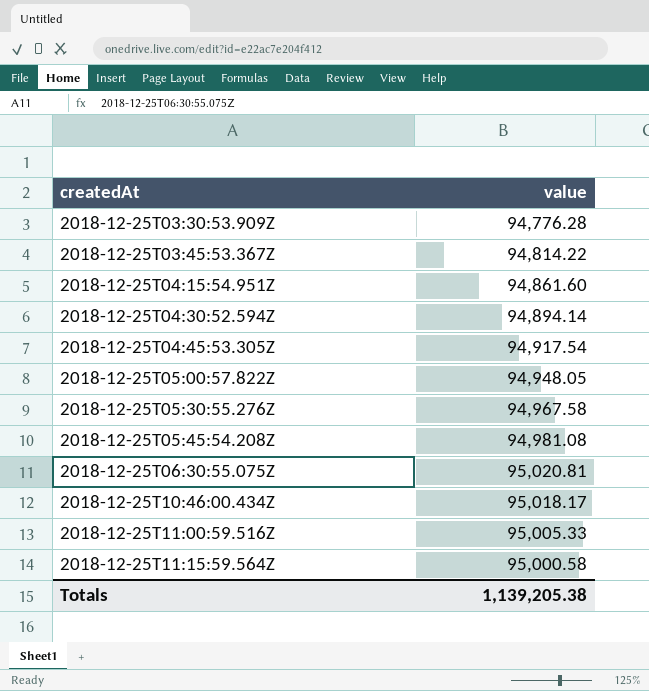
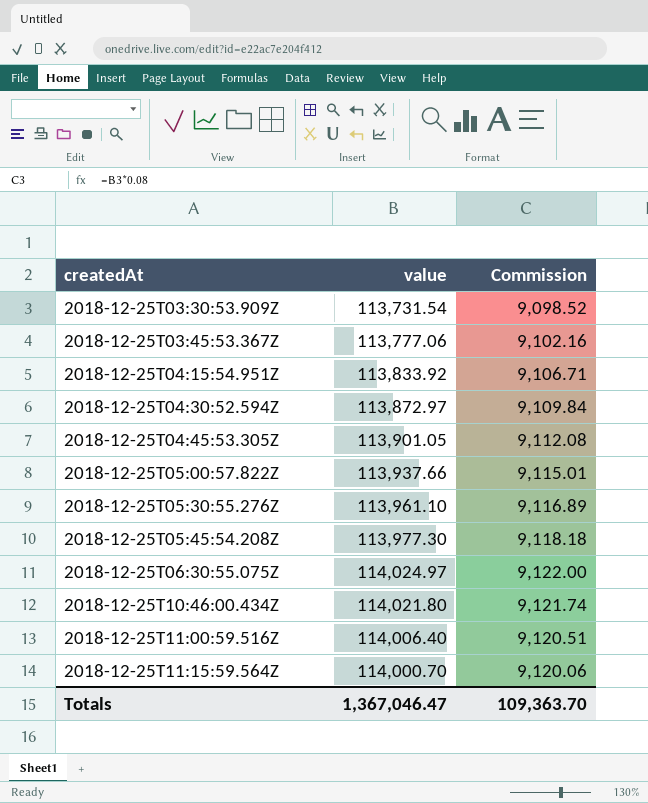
column Commission | formula: none -> [value] * 0.08
2018-12-25T03:30:53.909Z | value: 94,776.28 -> 113,731.54
2018-12-25T03:45:53.367Z | value: 94,814.22 -> 113,777.06
2018-12-25T04:15:54.951Z | value: 94,861.60 -> 113,833.92
2018-12-25T04:30:52.594Z | value: 94,894.14 -> 113,872.97
2018-12-25T04:45:53.305Z | value: 94,917.54 -> 113,901.05
2018-12-25T05:00:57.822Z | value: 94,948.05 -> 113,937.66
2018-12-25T05:30:55.276Z | value: 94,967.58 -> 113,961.10
2018-12-25T05:45:54.208Z | value: 94,981.08 -> 113,977.30
2018-12-25T06:30:55.075Z | value: 95,020.81 -> 114,024.97
2018-12-25T10:46:00.434Z | value: 95,018.17 -> 114,021.80
2018-12-25T11:00:59.516Z | value: 95,005.33 -> 114,006.40
2018-12-25T11:15:59.564Z | value: 95,000.58 -> 114,000.70
Totals | value: 1,139,205.38 -> 1,367,046.47

